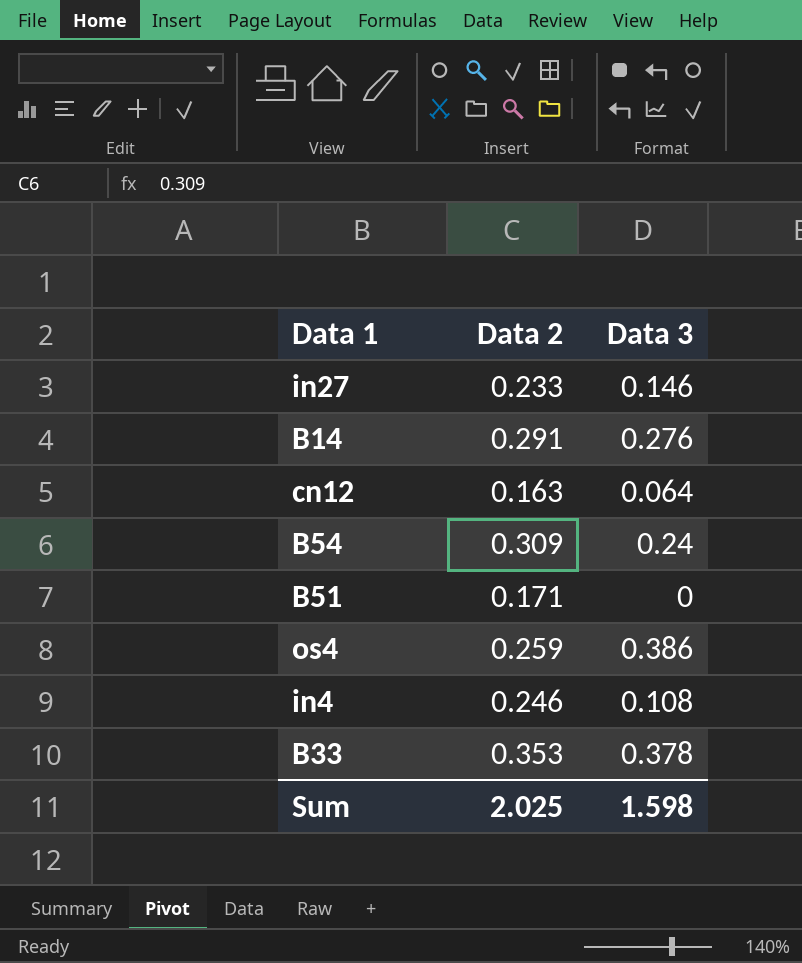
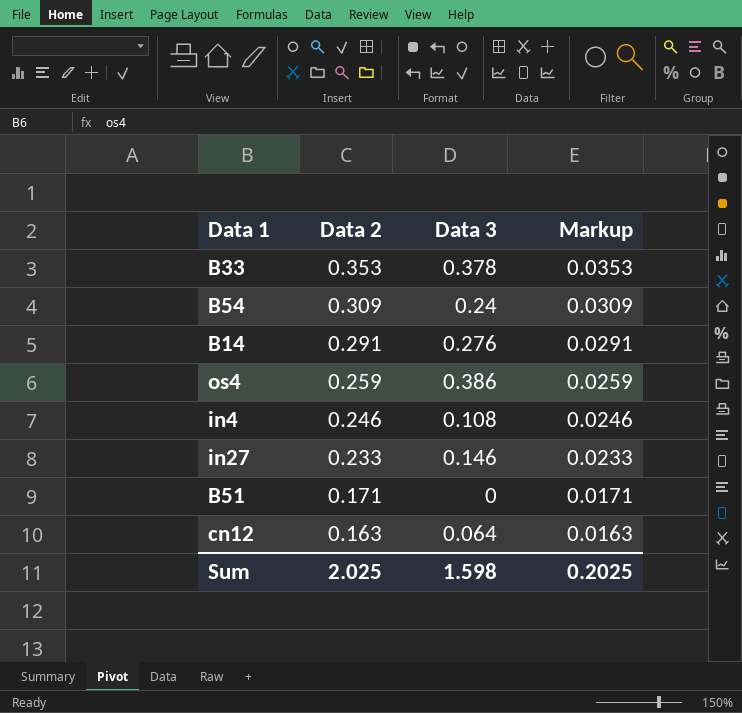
row order: none -> Data 2 descending
column Markup | formula: none -> [Data 2] * 0.1

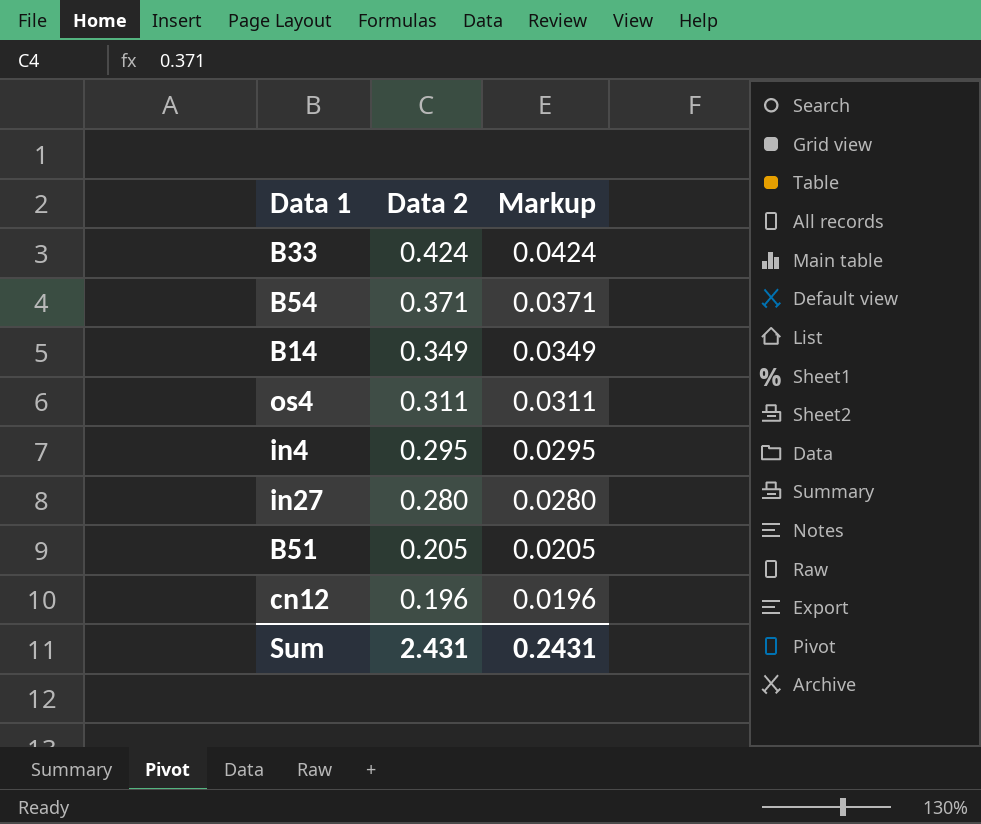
column Data 3 | position: 3 -> none
B33 | Data 2: 0.353 -> 0.424
B33 | Markup: 0.0353 -> 0.0424
B54 | Data 2: 0.309 -> 0.371
B54 | Markup: 0.0309 -> 0.0371
B14 | Data 2: 0.291 -> 0.349
B14 | Markup: 0.0291 -> 0.0349
os4 | Data 2: 0.259 -> 0.311
os4 | Markup: 0.0259 -> 0.0311
in4 | Data 2: 0.246 -> 0.295
in4 | Markup: 0.0246 -> 0.0295
in27 | Data 2: 0.233 -> 0.280
in27 | Markup: 0.0233 -> 0.0280
B51 | Data 2: 0.171 -> 0.205
B51 | Markup: 0.0171 -> 0.0205
cn12 | Data 2: 0.163 -> 0.196
cn12 | Markup: 0.0163 -> 0.0196
Sum | Data 2: 2.025 -> 2.431
Sum | Markup: 0.2025 -> 0.2431

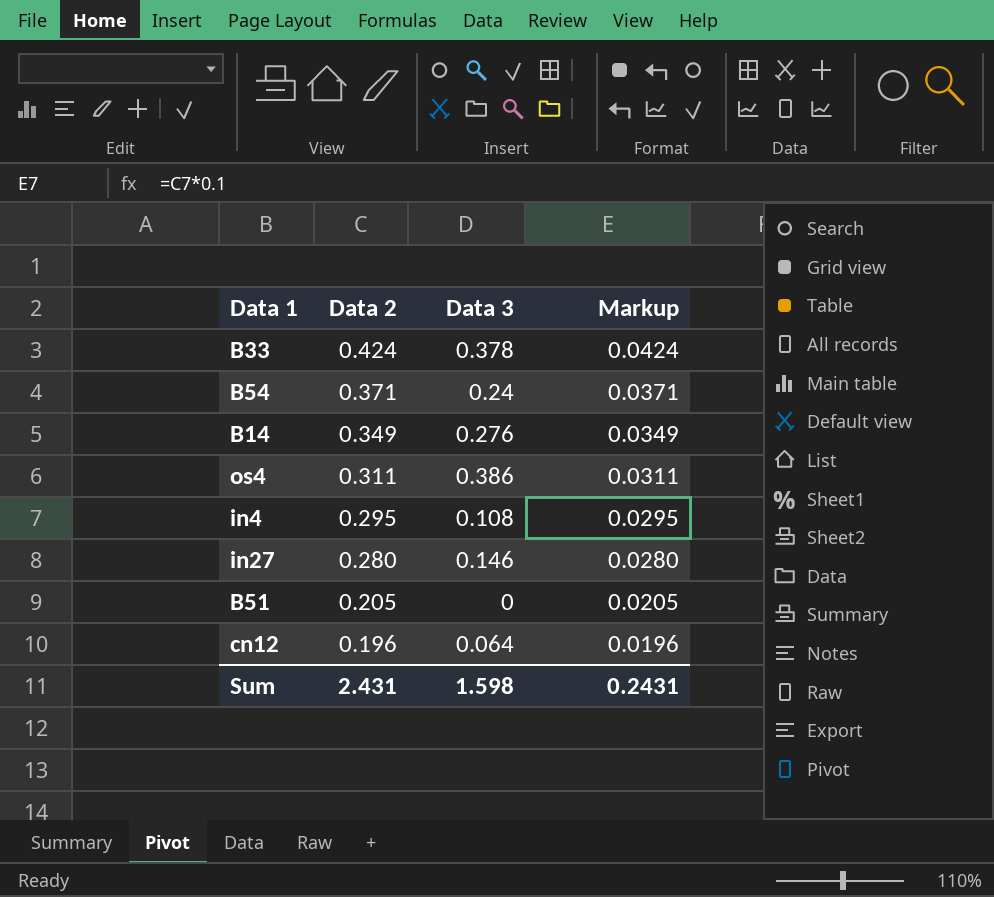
column Data 3 | position: none -> 3

